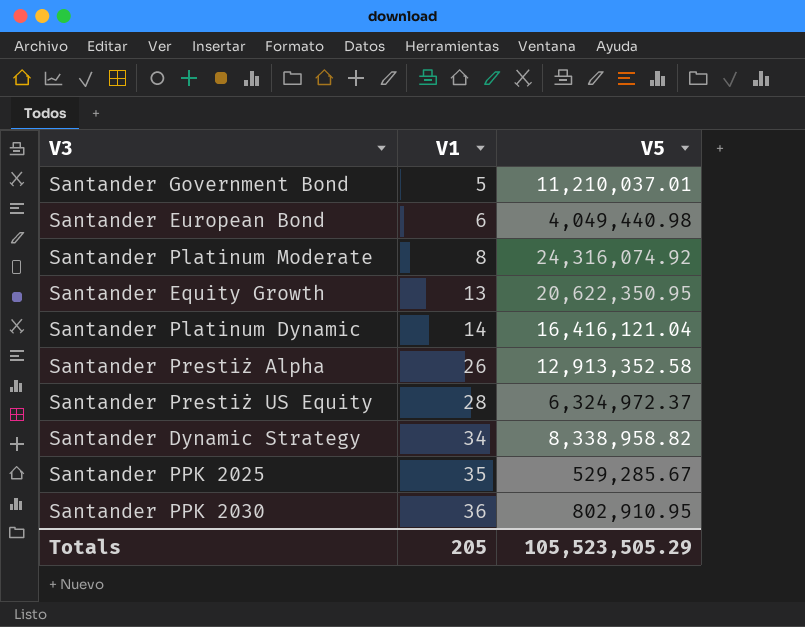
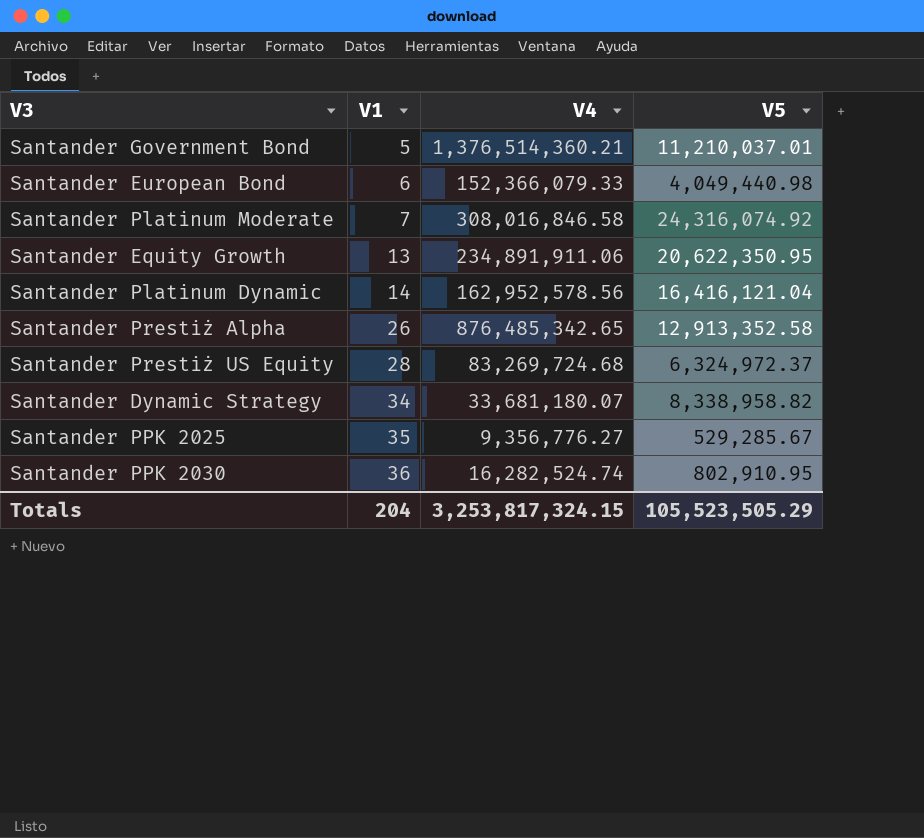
column V4 | position: none -> 3
Santander Platinum Moderate | V1: 8 -> 7
Totals | V1: 205 -> 204

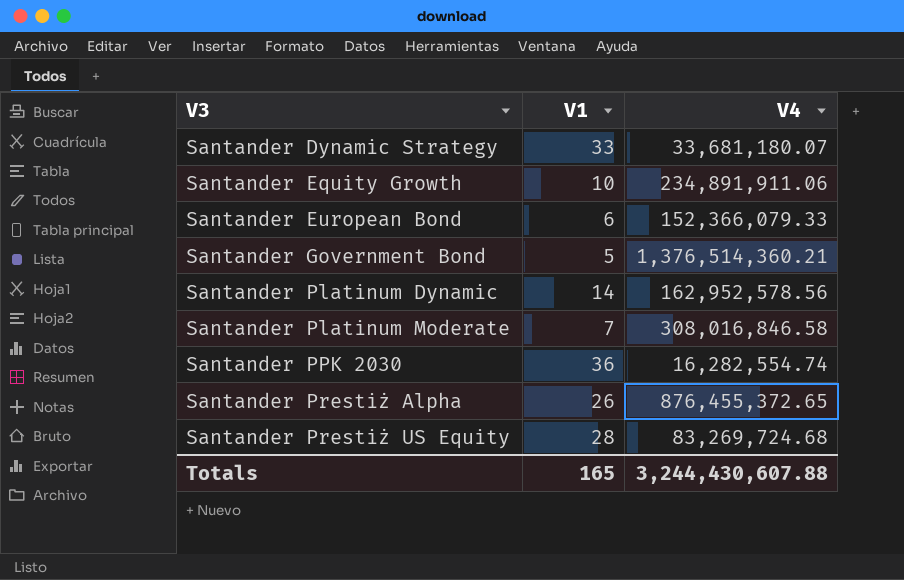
row order: V1 ascending -> V3 ascending
column V5 | position: 4 -> none
row Santander PPK 2025: 35 | 9,356,776.27 | 529,285.67 -> none
Santander Dynamic Strategy | V1: 34 -> 33
Santander Equity Growth | V1: 13 -> 10
Santander PPK 2030 | V4: 16,282,524.74 -> 16,282,554.74
Santander Prestiż Alpha | V4: 876,485,342.65 -> 876,455,372.65
Totals | V1: 204 -> 165
Totals | V4: 3,253,817,324.15 -> 3,244,430,607.88

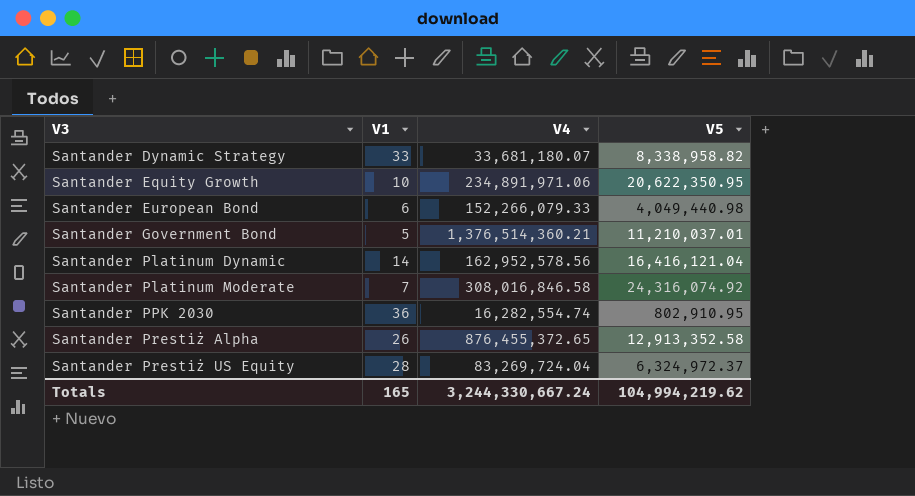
column V5 | position: none -> 4
Santander Equity Growth | V4: 234,891,911.06 -> 234,891,971.06
Santander European Bond | V4: 152,366,079.33 -> 152,266,079.33
Santander Prestiż US Equity | V4: 83,269,724.68 -> 83,269,724.04
Totals | V4: 3,244,430,607.88 -> 3,244,330,667.24

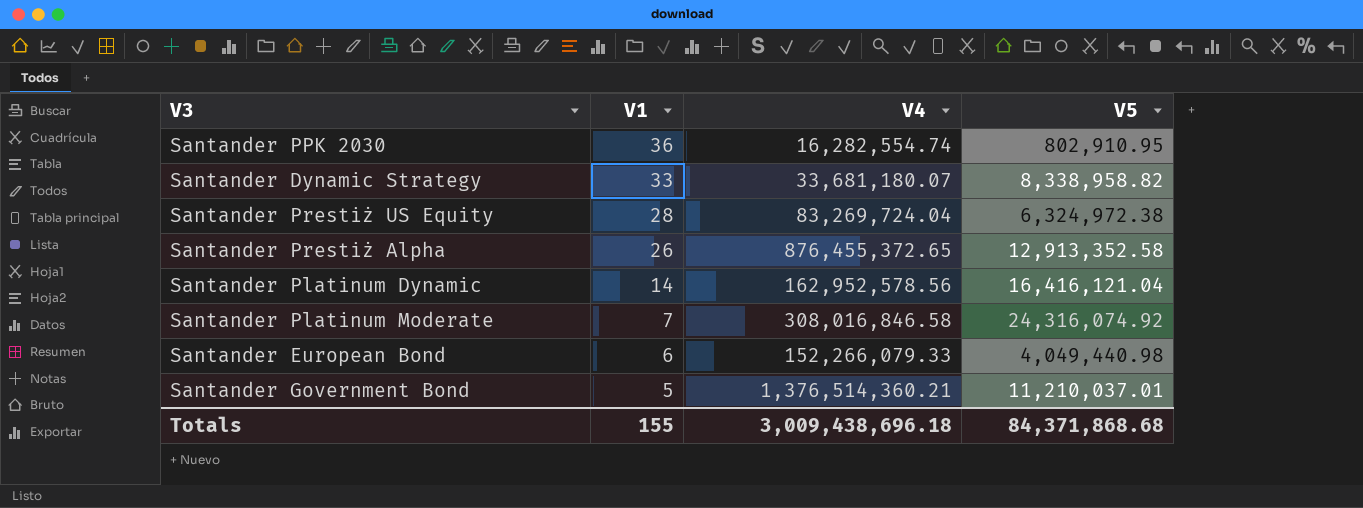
row order: V3 ascending -> V1 descending
row Santander Equity Growth: 10 | 234,891,971.06 | 20,622,350.95 -> none
Santander Prestiż US Equity | V5: 6,324,972.37 -> 6,324,972.38
Totals | V1: 165 -> 155
Totals | V4: 3,244,330,667.24 -> 3,009,438,696.18
Totals | V5: 104,994,219.62 -> 84,371,868.68

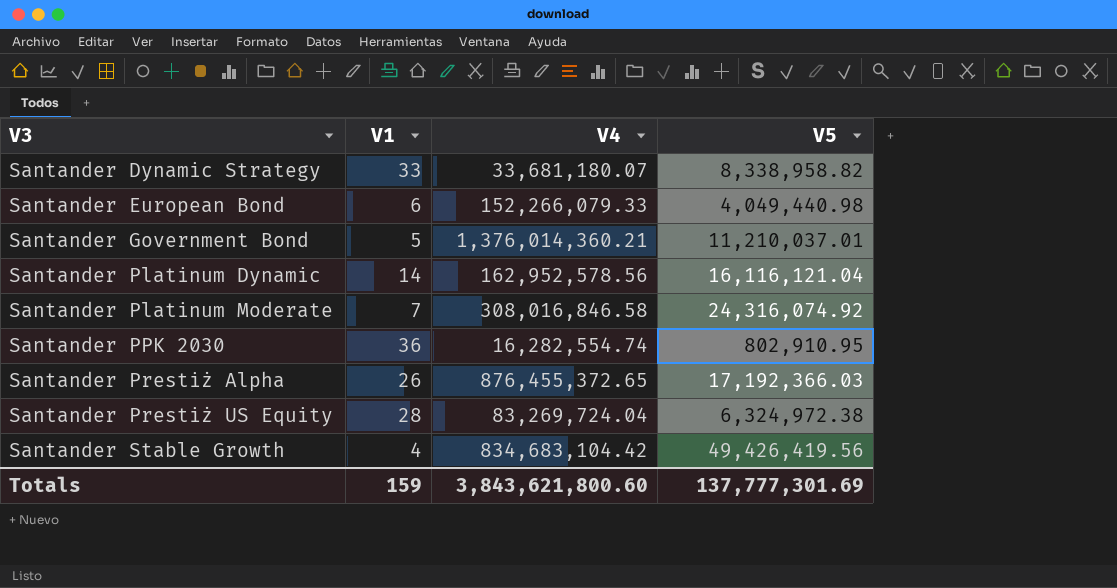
row order: V1 descending -> V3 ascending
Santander Government Bond | V4: 1,376,514,360.21 -> 1,376,014,360.21
Santander Platinum Dynamic | V5: 16,416,121.04 -> 16,116,121.04
Santander Prestiż Alpha | V5: 12,913,352.58 -> 17,192,366.03
row Santander Stable Growth: none -> 4 | 834,683,104.42 | 49,426,419.56
Totals | V1: 155 -> 159
Totals | V4: 3,009,438,696.18 -> 3,843,621,800.60
Totals | V5: 84,371,868.68 -> 137,777,301.69

